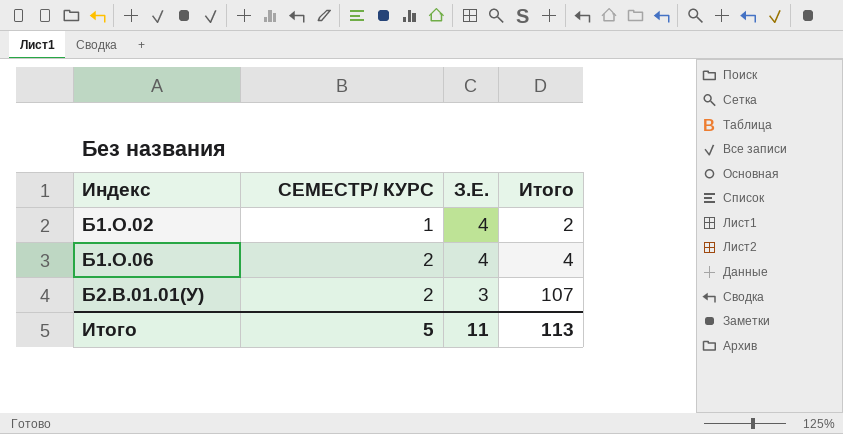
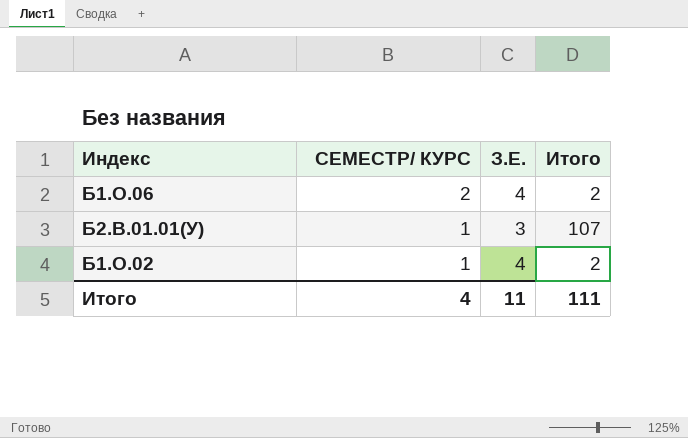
row order: Индекс ascending -> СЕМЕСТР/ КУРС descending
Б1.О.06 | Итого: 4 -> 2
Б2.В.01.01(У) | СЕМЕСТР/ КУРС: 2 -> 1
Итого | СЕМЕСТР/ КУРС: 5 -> 4
Итого | Итого: 113 -> 111

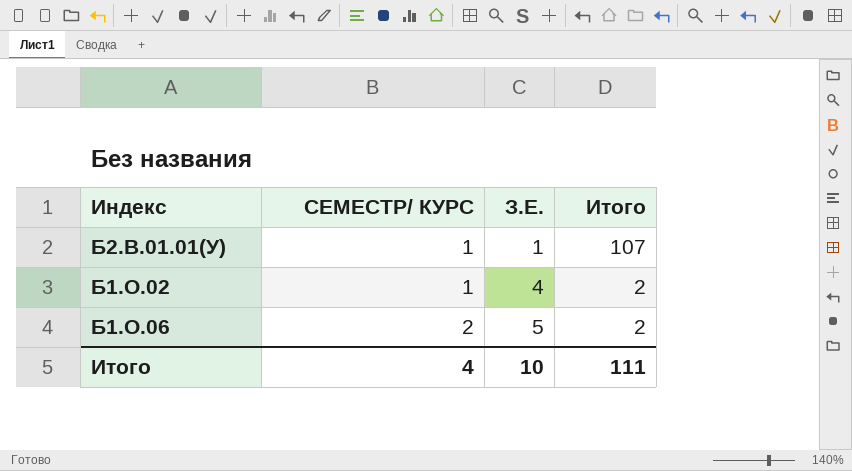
row order: СЕМЕСТР/ КУРС descending -> СЕМЕСТР/ КУРС ascending
Б2.В.01.01(У) | З.Е.: 3 -> 1
Б1.О.06 | З.Е.: 4 -> 5
Итого | З.Е.: 11 -> 10

